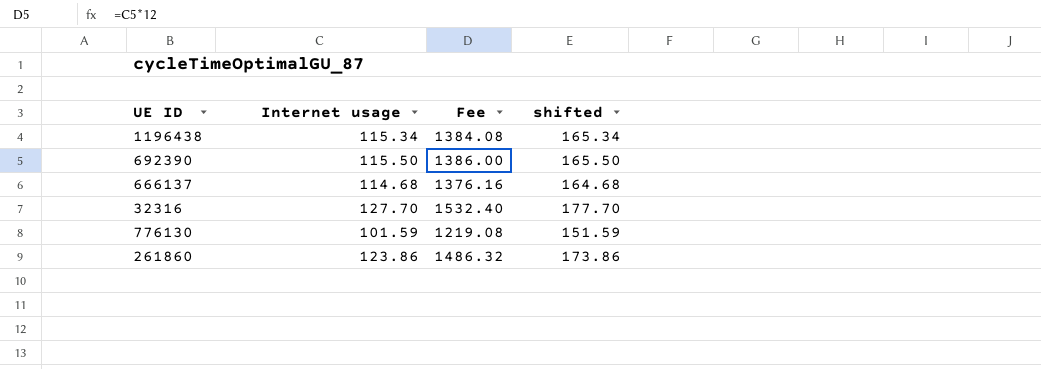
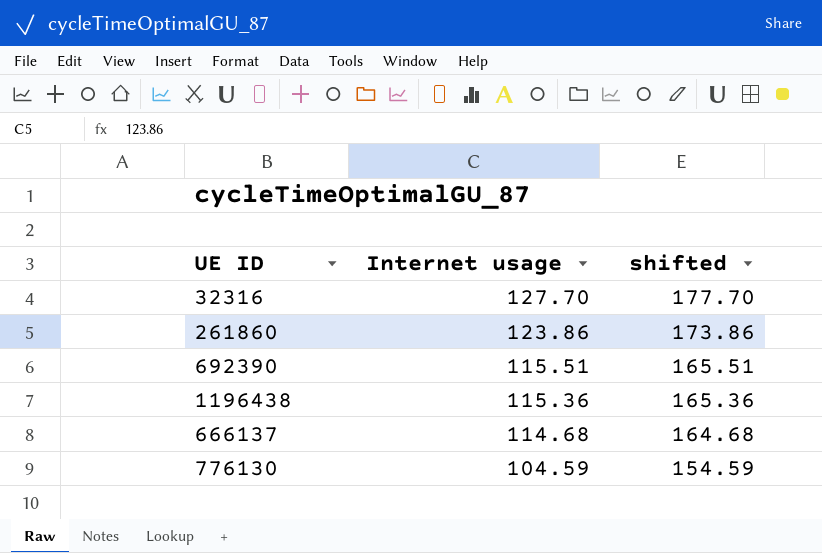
row order: none -> Internet usage descending
column Fee | formula: [Internet usage] * 12 -> none
692390 | Internet usage: 115.50 -> 115.51
692390 | shifted: 165.50 -> 165.51
1196438 | Internet usage: 115.34 -> 115.36
1196438 | shifted: 165.34 -> 165.36
776130 | Internet usage: 101.59 -> 104.59
776130 | shifted: 151.59 -> 154.59

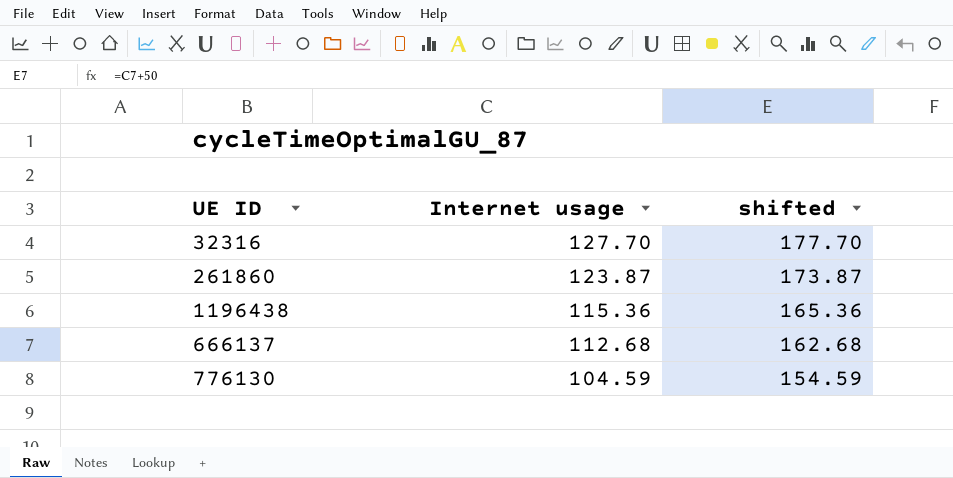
row 692390: 115.51 | 165.51 -> none
261860 | Internet usage: 123.86 -> 123.87
261860 | shifted: 173.86 -> 173.87
666137 | Internet usage: 114.68 -> 112.68
666137 | shifted: 164.68 -> 162.68

